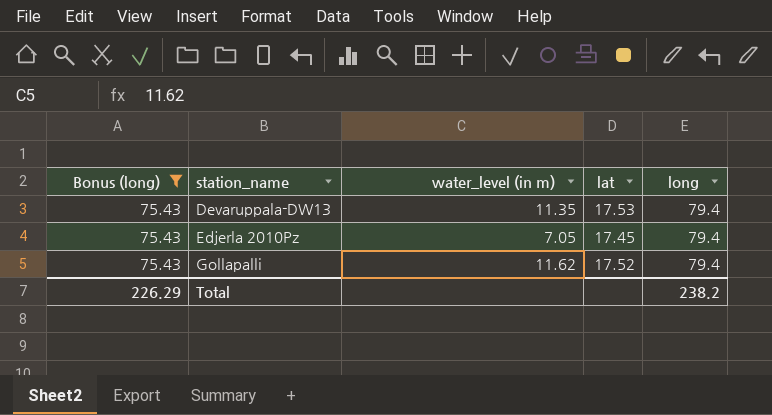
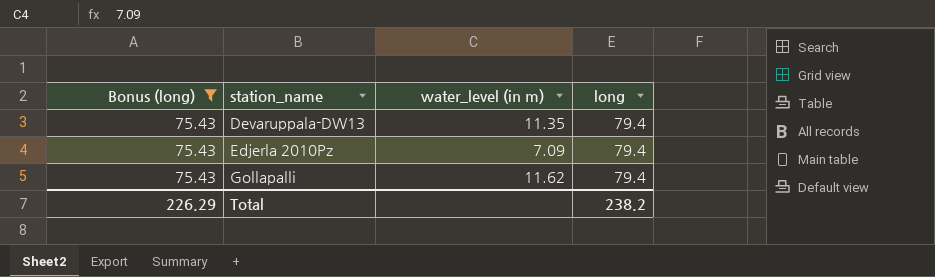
column lat | position: 4 -> none
Edjerla 2010Pz | water_level (in m): 7.05 -> 7.09

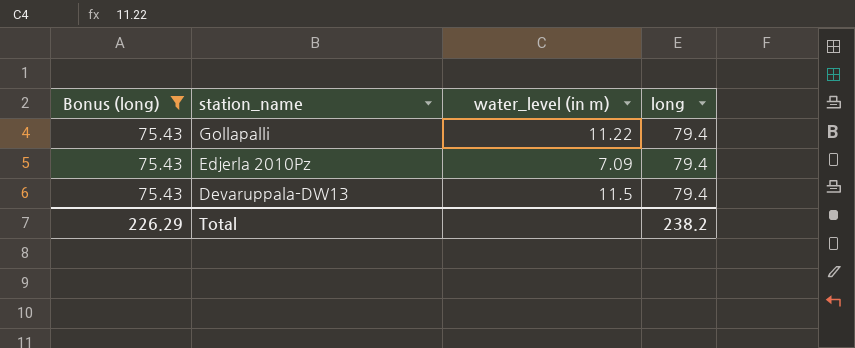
row order: station_name ascending -> station_name descending
Gollapalli | water_level (in m): 11.62 -> 11.22
Devaruppala-DW13 | water_level (in m): 11.35 -> 11.5

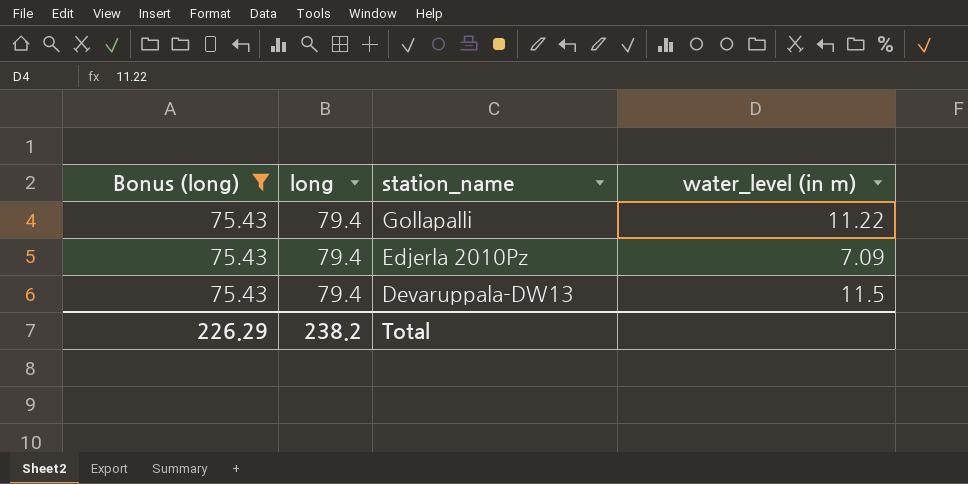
column long | position: 4 -> 2

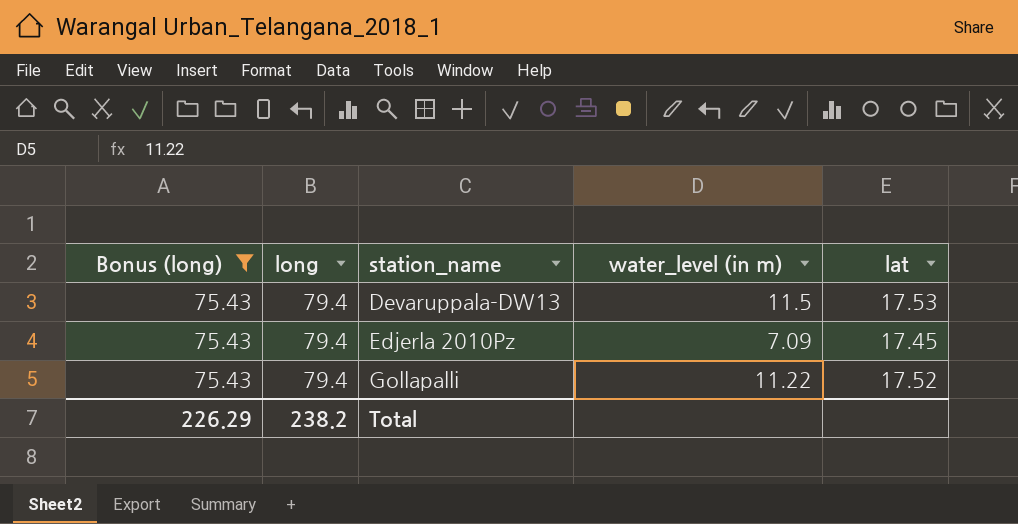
row order: station_name descending -> station_name ascending
column lat | position: none -> 5

